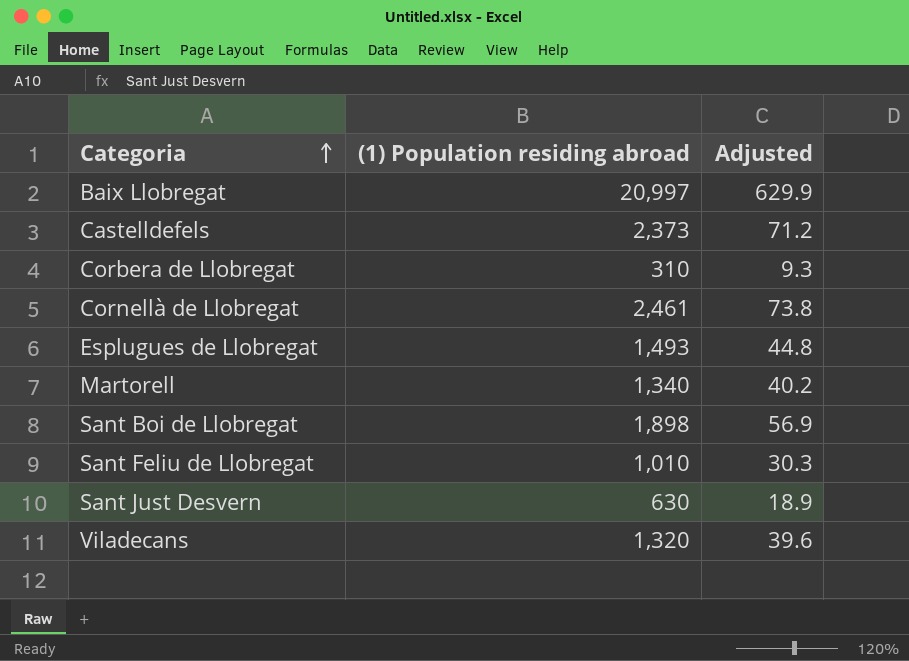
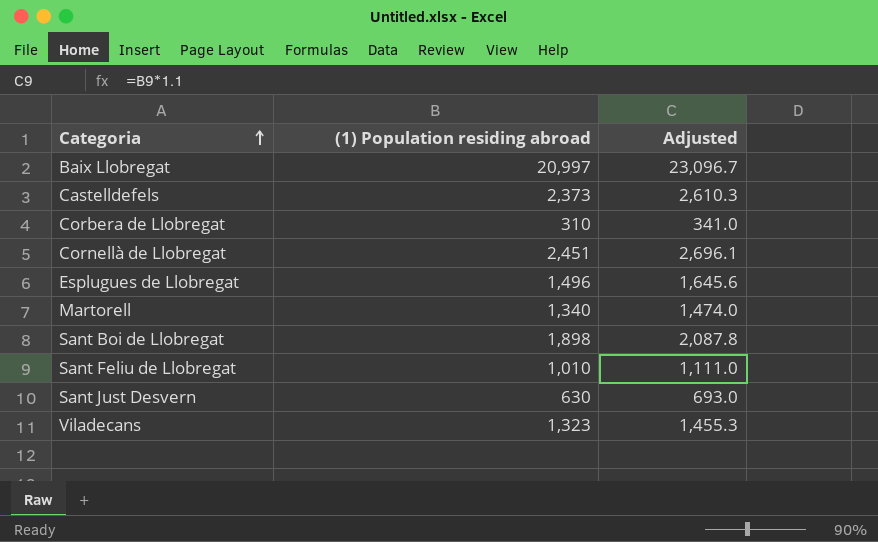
column Adjusted | formula: [(1) Population residing abroad] * 0.03 -> [(1) Population residing abroad] * 1.1
Cornellà de Llobregat | (1) Population residing abroad: 2,461 -> 2,451
Esplugues de Llobregat | (1) Population residing abroad: 1,493 -> 1,496
Viladecans | (1) Population residing abroad: 1,320 -> 1,323

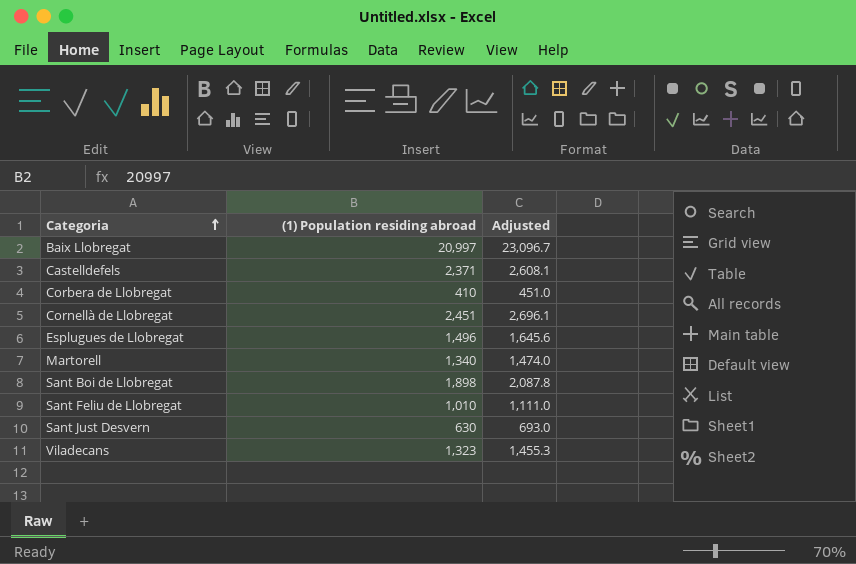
Castelldefels | (1) Population residing abroad: 2,373 -> 2,371
Castelldefels | Adjusted: 2,610.3 -> 2,608.1
Corbera de Llobregat | (1) Population residing abroad: 310 -> 410
Corbera de Llobregat | Adjusted: 341.0 -> 451.0

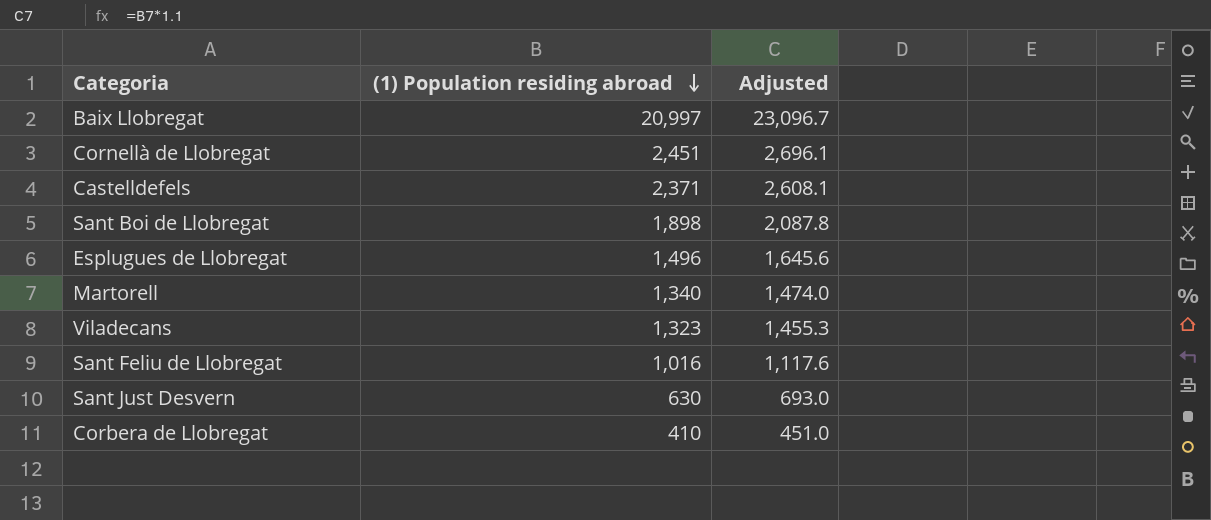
row order: Categoria ascending -> (1) Population residing abroad descending
Sant Feliu de Llobregat | (1) Population residing abroad: 1,010 -> 1,016
Sant Feliu de Llobregat | Adjusted: 1,111.0 -> 1,117.6

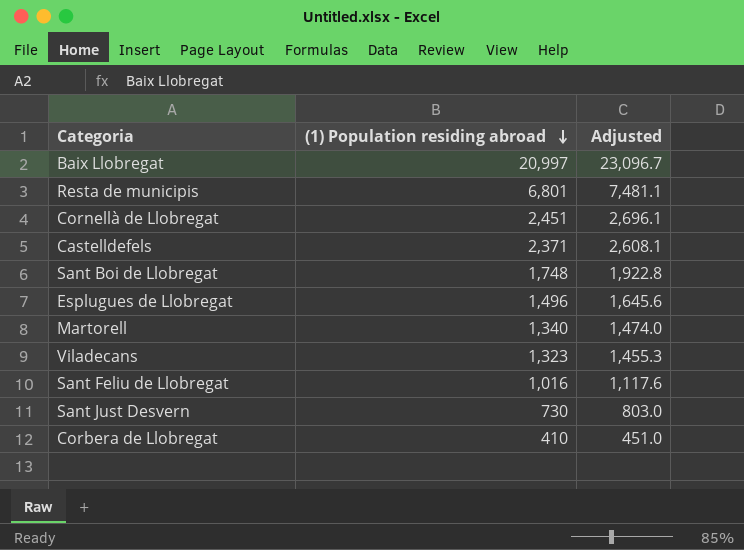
row Resta de municipis: none -> 6,801 | 7,481.1
Sant Boi de Llobregat | (1) Population residing abroad: 1,898 -> 1,748
Sant Boi de Llobregat | Adjusted: 2,087.8 -> 1,922.8
Sant Just Desvern | (1) Population residing abroad: 630 -> 730
Sant Just Desvern | Adjusted: 693.0 -> 803.0

